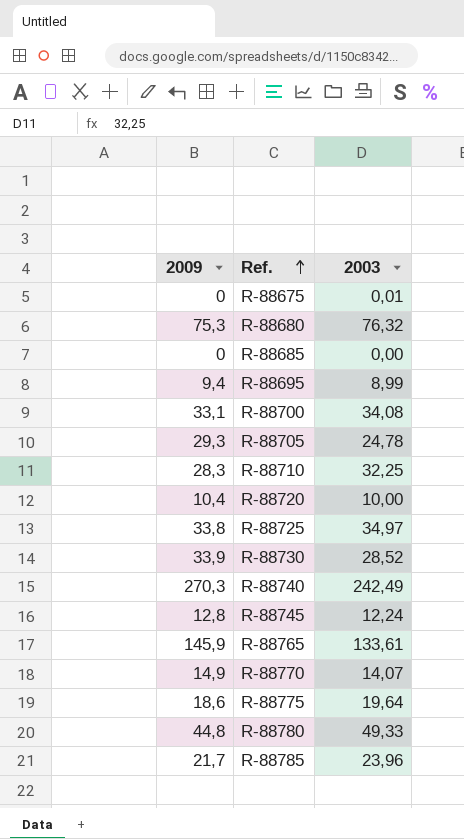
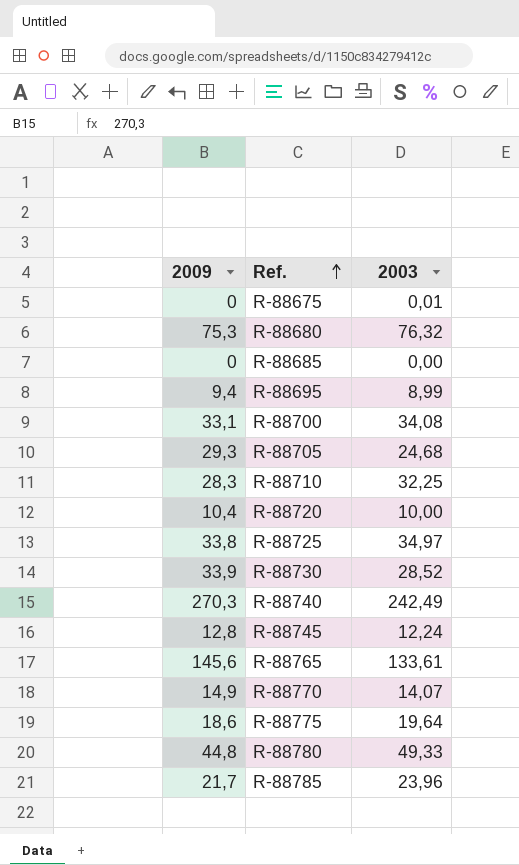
R-88705 | 2003: 24,78 -> 24,68
R-88765 | 2009: 145,9 -> 145,6

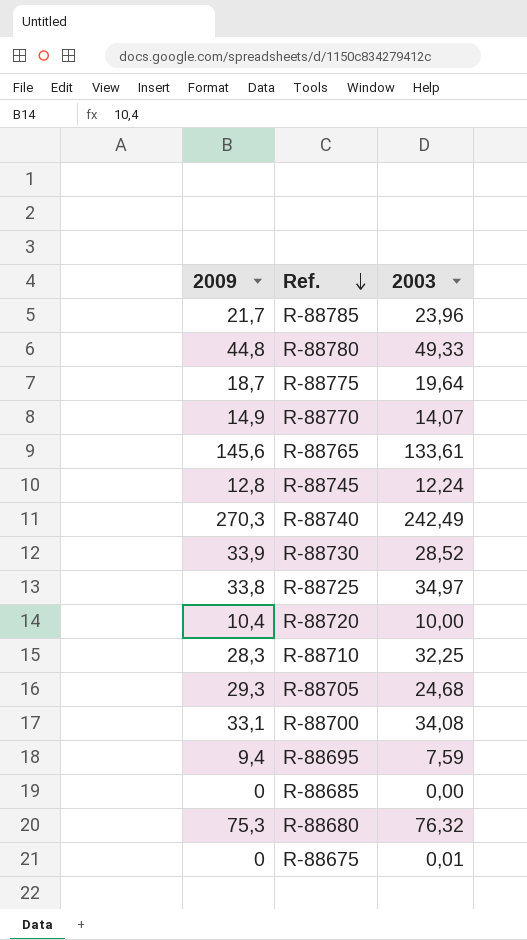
row order: Ref. ascending -> Ref. descending
R-88775 | 2009: 18,6 -> 18,7
R-88695 | 2003: 8,99 -> 7,59

